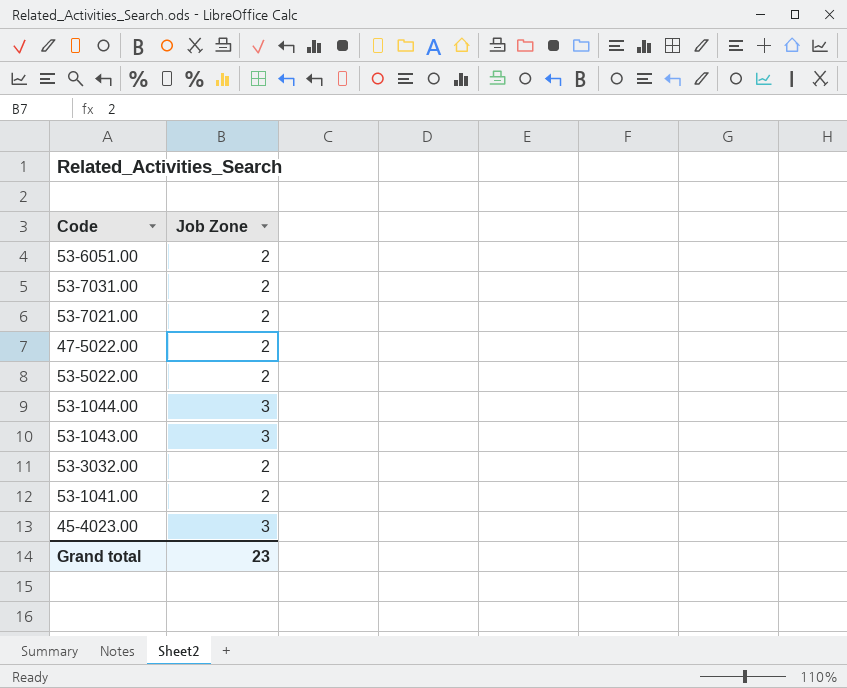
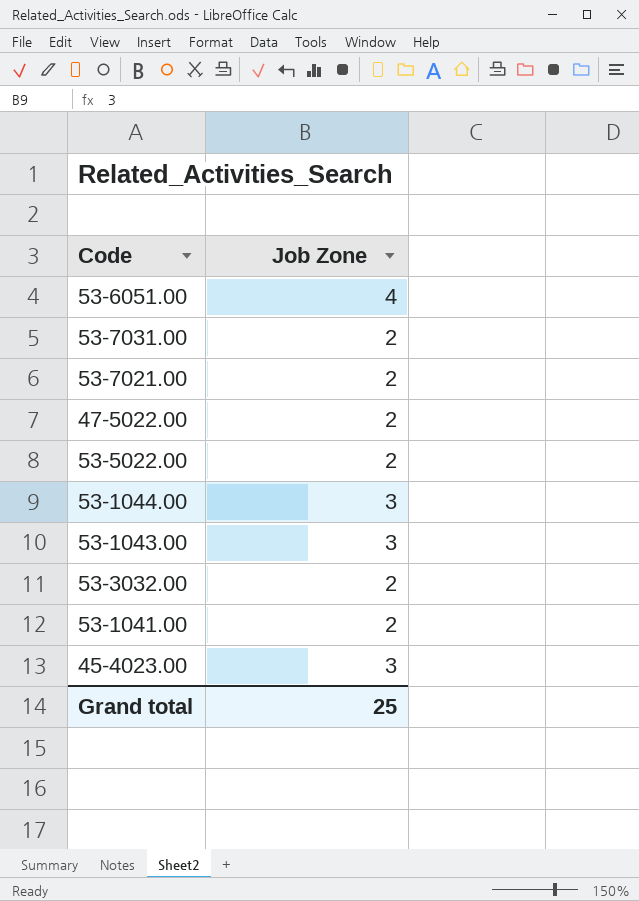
53-6051.00 | Job Zone: 2 -> 4
Grand total | Job Zone: 23 -> 25

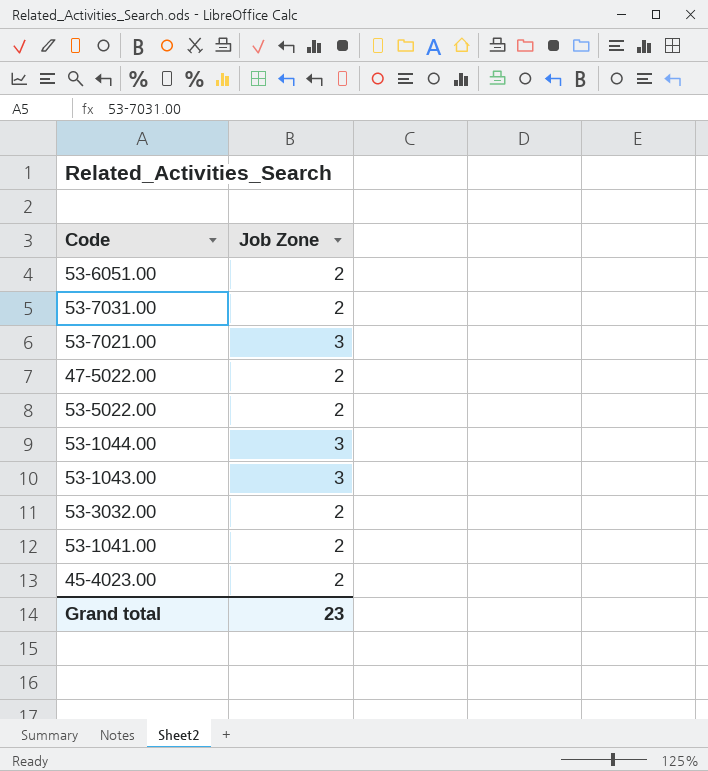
53-6051.00 | Job Zone: 4 -> 2
53-7021.00 | Job Zone: 2 -> 3
45-4023.00 | Job Zone: 3 -> 2
Grand total | Job Zone: 25 -> 23

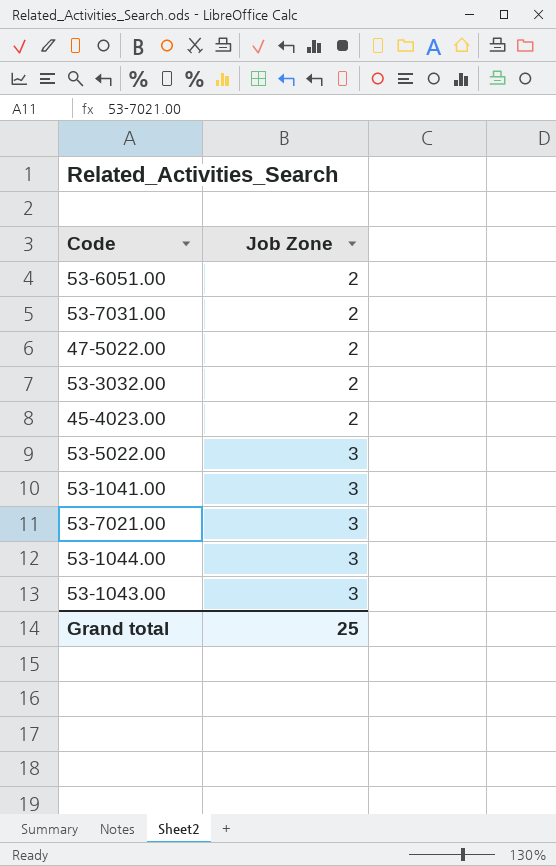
row order: none -> Job Zone ascending
53-5022.00 | Job Zone: 2 -> 3
53-1041.00 | Job Zone: 2 -> 3
Grand total | Job Zone: 23 -> 25

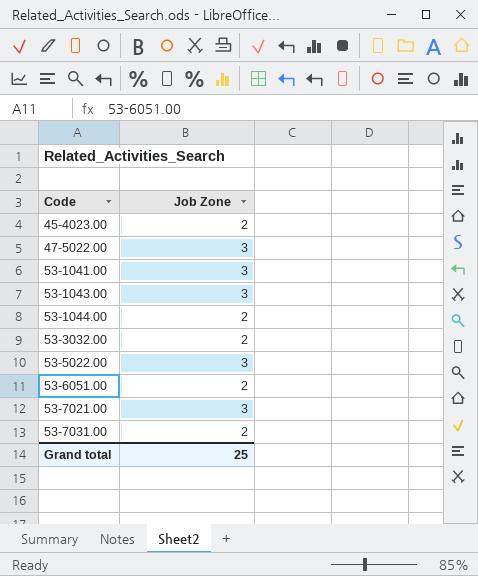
row order: Job Zone ascending -> Code ascending
47-5022.00 | Job Zone: 2 -> 3
53-1044.00 | Job Zone: 3 -> 2

